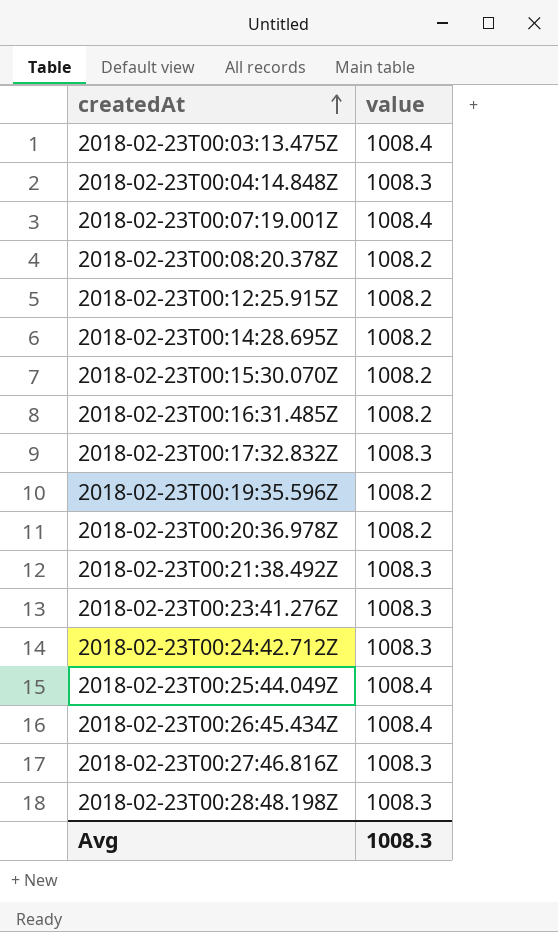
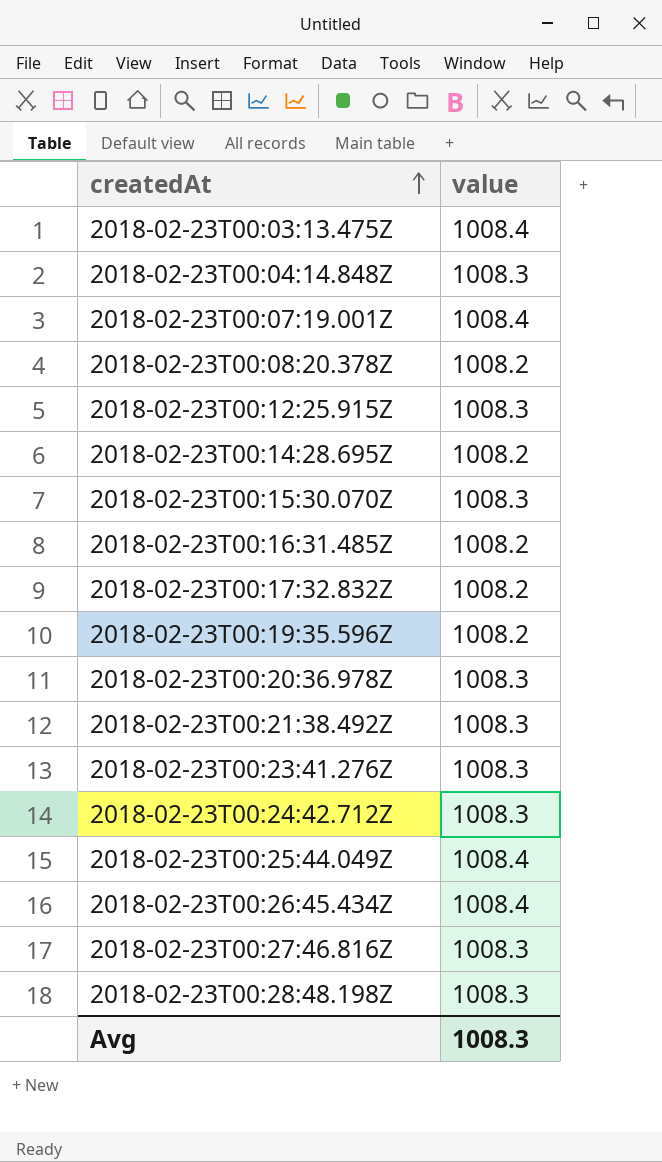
2018-02-23T00:12:25.915Z | value: 1008.2 -> 1008.3
2018-02-23T00:15:30.070Z | value: 1008.2 -> 1008.3
2018-02-23T00:17:32.832Z | value: 1008.3 -> 1008.2
2018-02-23T00:20:36.978Z | value: 1008.2 -> 1008.3

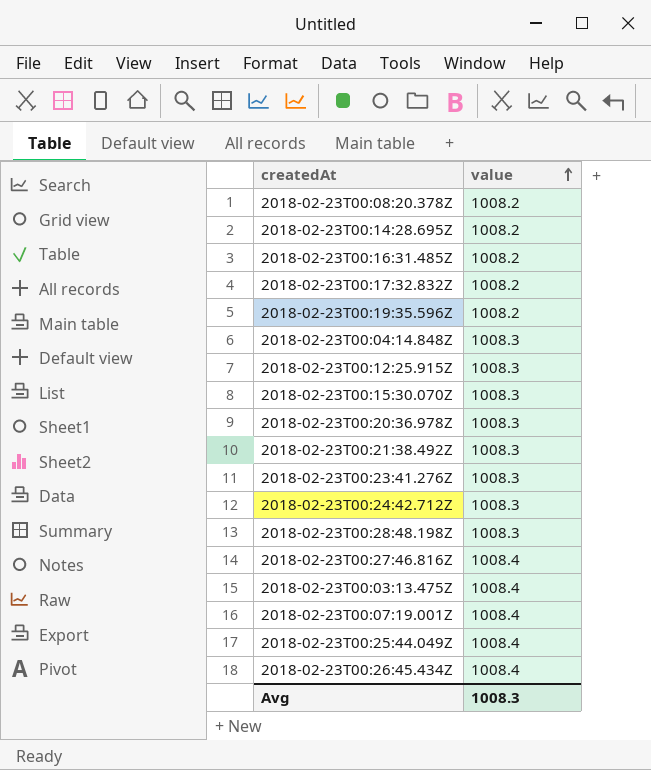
row order: createdAt ascending -> value ascending
2018-02-23T00:27:46.816Z | value: 1008.3 -> 1008.4

